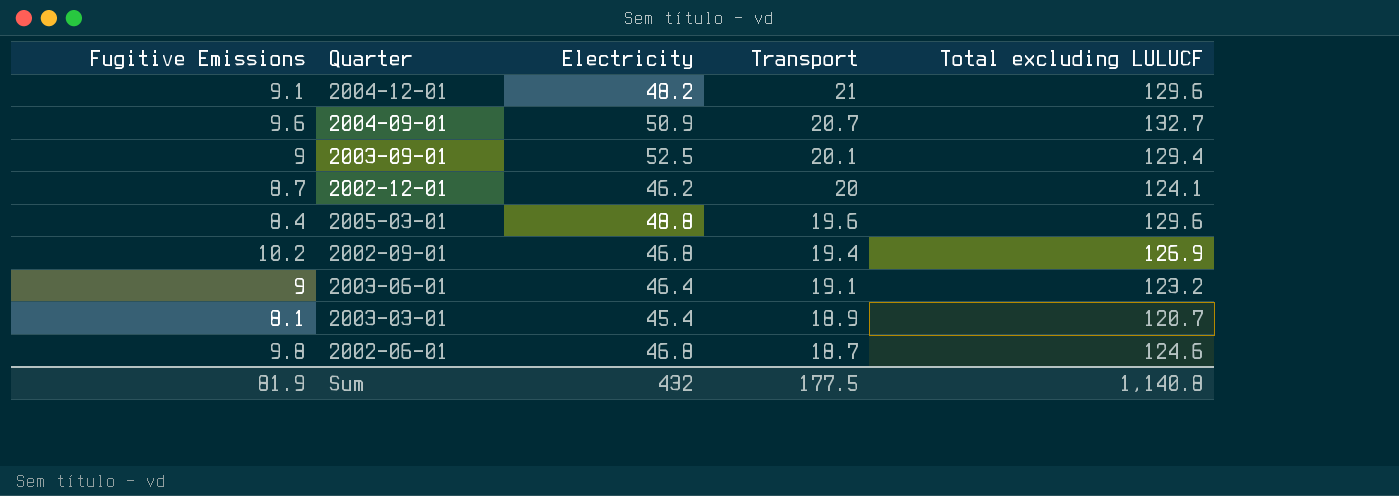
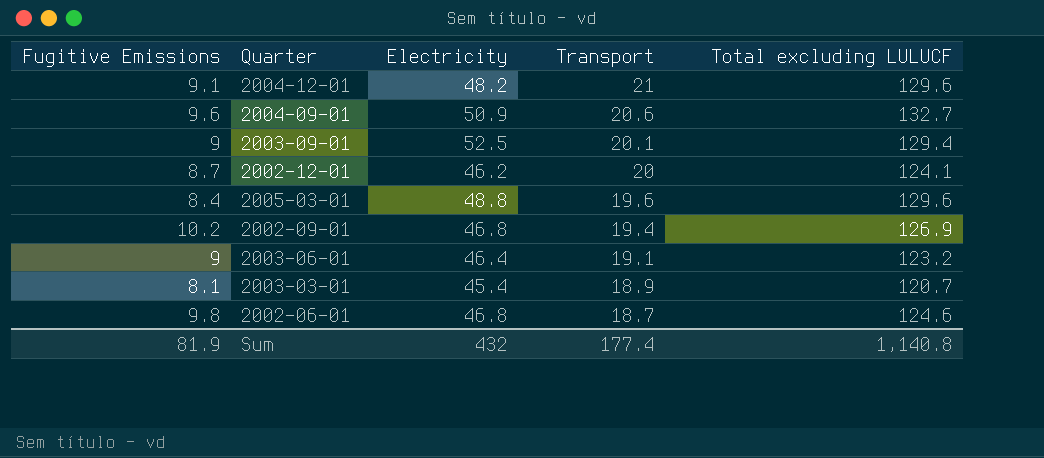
2004-09-01 | Transport: 20.7 -> 20.6
Sum | Transport: 177.5 -> 177.4

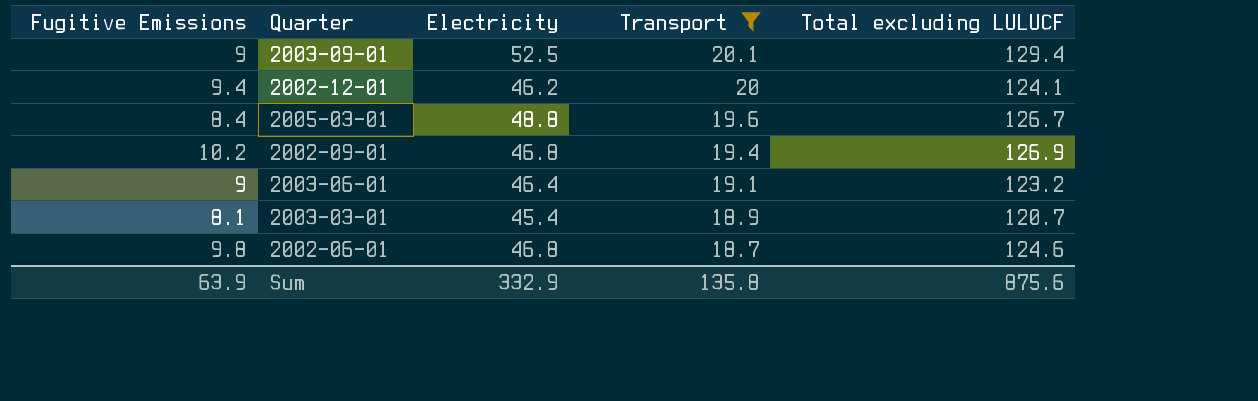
filter: none -> Transport <= 20.1
2002-12-01 | Fugitive Emissions: 8.7 -> 9.4
2005-03-01 | Total excluding LULUCF: 129.6 -> 126.7
Sum | Fugitive Emissions: 81.9 -> 63.9
Sum | Electricity: 432 -> 332.9
Sum | Transport: 177.4 -> 135.8
Sum | Total excluding LULUCF: 1,140.8 -> 875.6

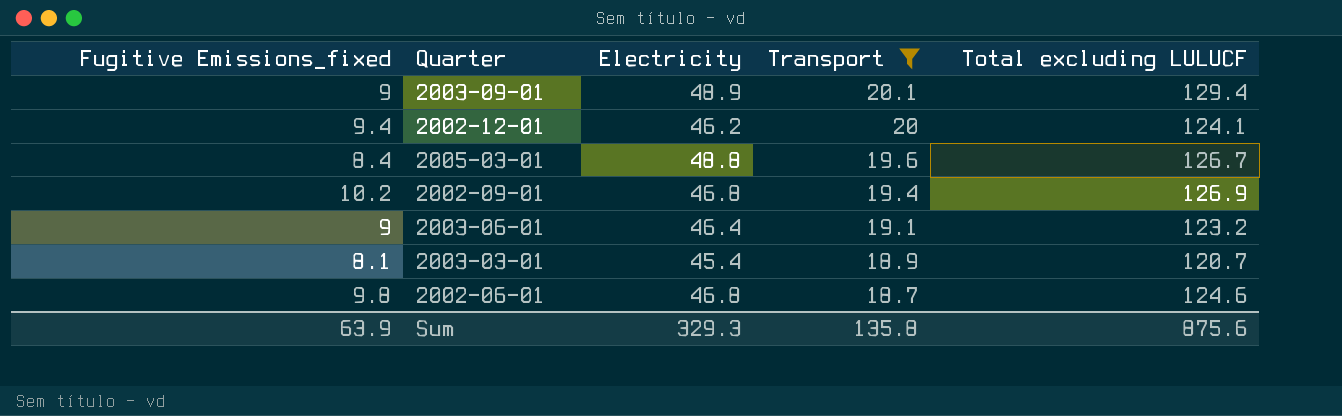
column name: Fugitive Emissions -> Fugitive Emissions_fixed
2003-09-01 | Electricity: 52.5 -> 48.9
Sum | Electricity: 332.9 -> 329.3

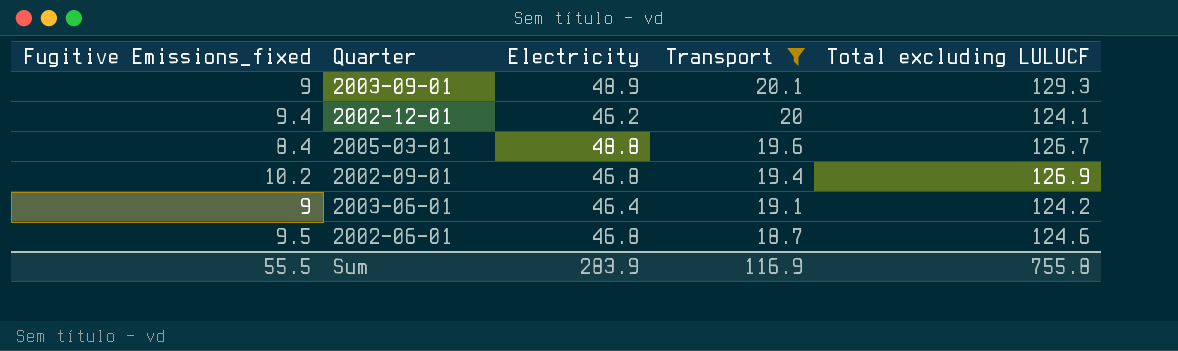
row 2003-03-01: 8.1 | 45.4 | 18.9 | 120.7 -> none
2003-09-01 | Total excluding LULUCF: 129.4 -> 129.3
2003-06-01 | Total excluding LULUCF: 123.2 -> 124.2
2002-06-01 | Fugitive Emissions_fixed: 9.8 -> 9.5
Sum | Fugitive Emissions_fixed: 63.9 -> 55.5
Sum | Electricity: 329.3 -> 283.9
Sum | Transport: 135.8 -> 116.9
Sum | Total excluding LULUCF: 875.6 -> 755.8

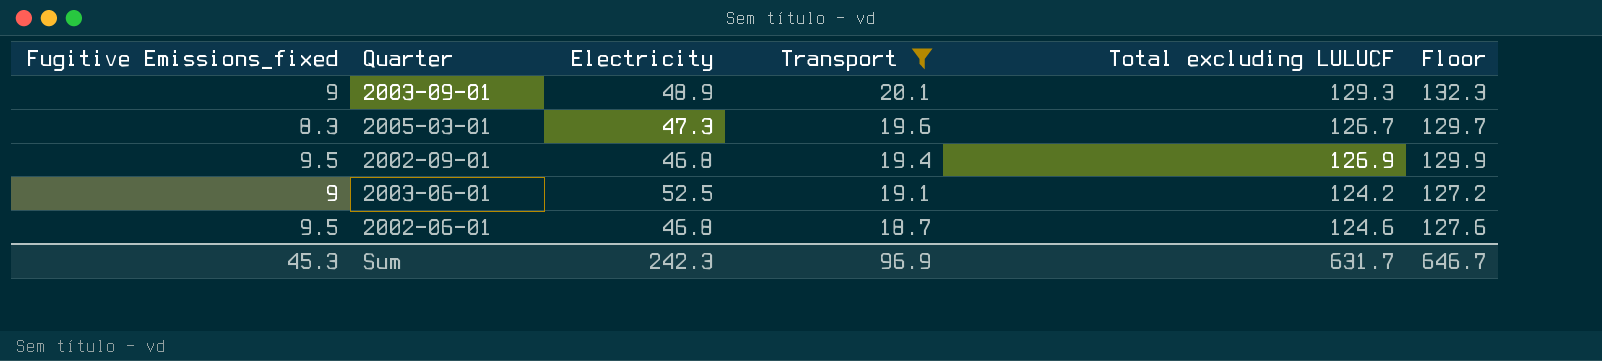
column Floor | formula: none -> [Total excluding LULUCF] + 3
row 2002-12-01: 9.4 | 46.2 | 20 | 124.1 -> none
2005-03-01 | Fugitive Emissions_fixed: 8.4 -> 8.3
2005-03-01 | Electricity: 48.8 -> 47.3
2002-09-01 | Fugitive Emissions_fixed: 10.2 -> 9.5
2003-06-01 | Electricity: 46.4 -> 52.5
Sum | Fugitive Emissions_fixed: 55.5 -> 45.3
Sum | Electricity: 283.9 -> 242.3
Sum | Transport: 116.9 -> 96.9
Sum | Total excluding LULUCF: 755.8 -> 631.7

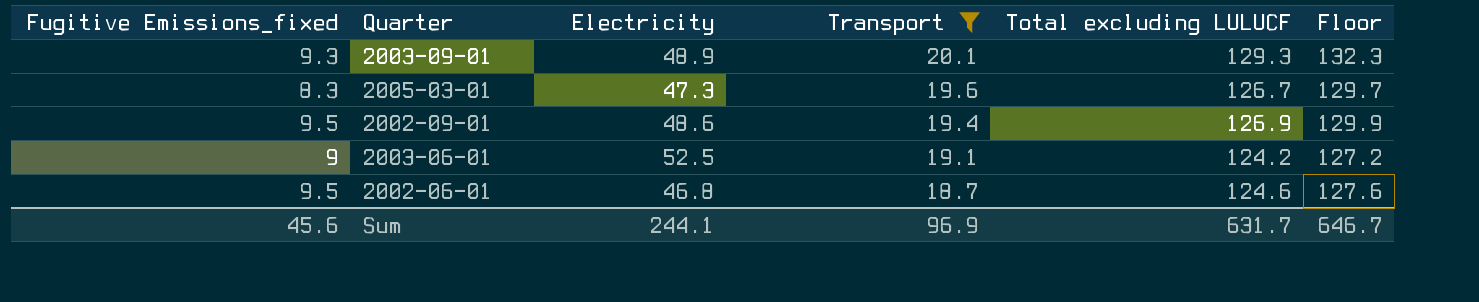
2003-09-01 | Fugitive Emissions_fixed: 9 -> 9.3
2002-09-01 | Electricity: 46.8 -> 48.6
Sum | Fugitive Emissions_fixed: 45.3 -> 45.6
Sum | Electricity: 242.3 -> 244.1

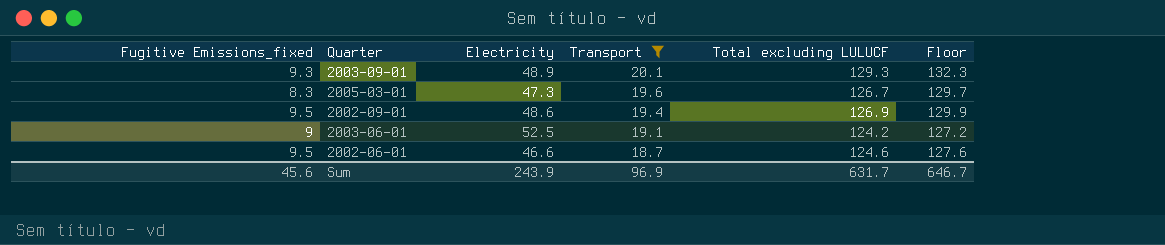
2002-06-01 | Electricity: 46.8 -> 46.6
Sum | Electricity: 244.1 -> 243.9

